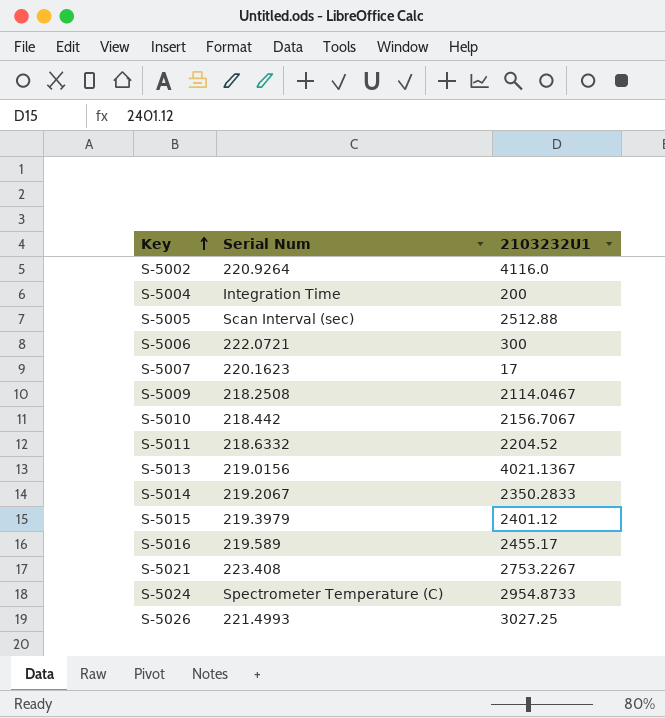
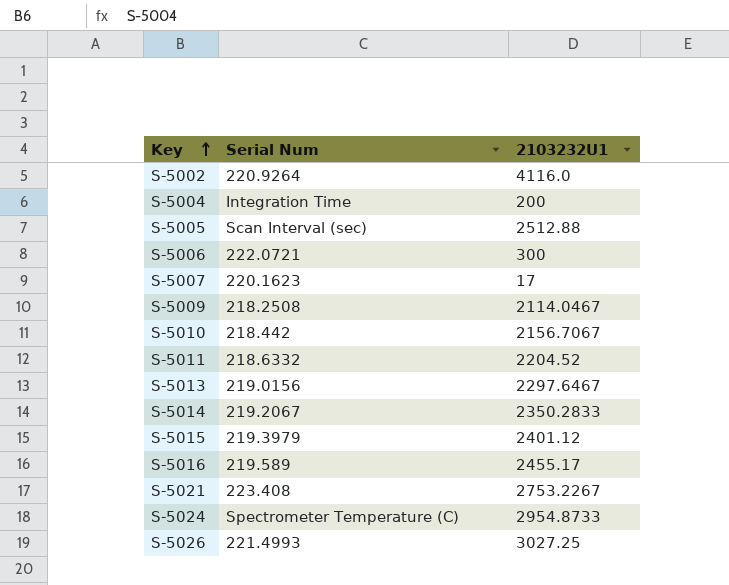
S-5013 | 2103232U1: 4021.1367 -> 2297.6467

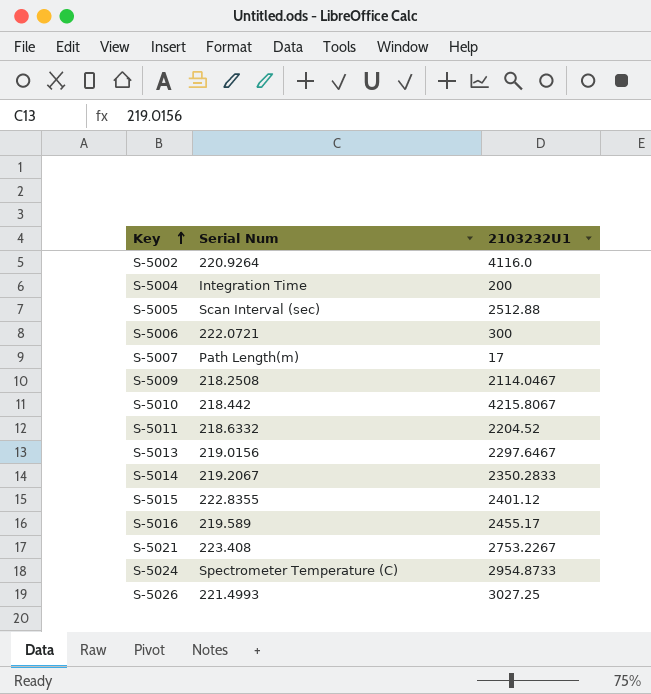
S-5007 | Serial Num: 220.1623 -> Path Length(m)
S-5010 | 2103232U1: 2156.7067 -> 4215.8067
S-5015 | Serial Num: 219.3979 -> 222.8355

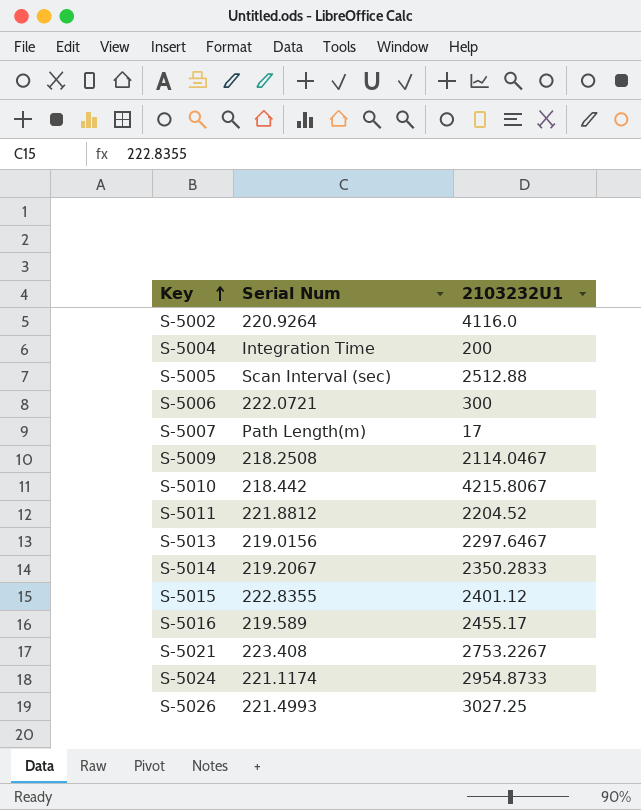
S-5011 | Serial Num: 218.6332 -> 221.8812
S-5024 | Serial Num: Spectrometer Temperature (C) -> 221.1174

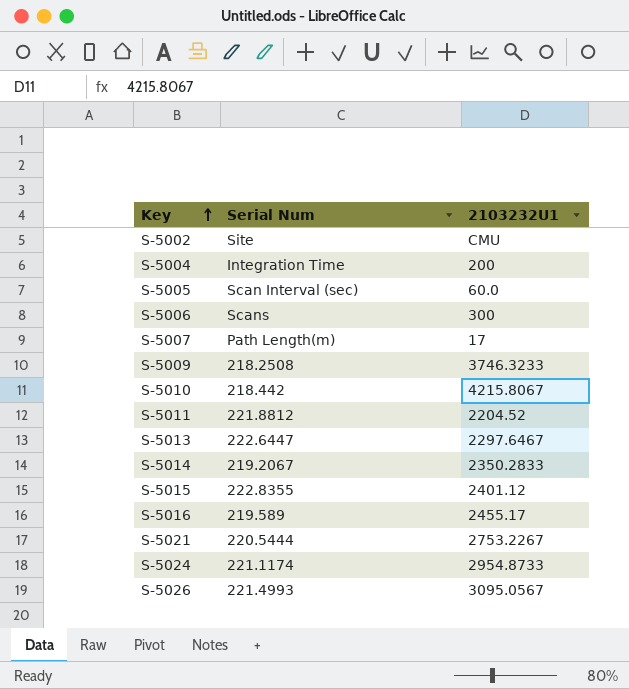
S-5002 | Serial Num: 220.9264 -> Site
S-5002 | 2103232U1: 4116.0 -> CMU
S-5005 | 2103232U1: 2512.88 -> 60.0
S-5006 | Serial Num: 222.0721 -> Scans
S-5009 | 2103232U1: 2114.0467 -> 3746.3233
S-5013 | Serial Num: 219.0156 -> 222.6447
S-5021 | Serial Num: 223.408 -> 220.5444
S-5026 | 2103232U1: 3027.25 -> 3095.0567

